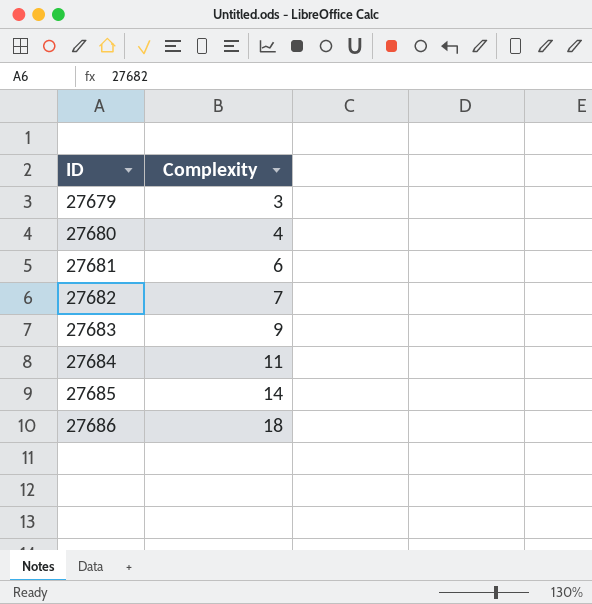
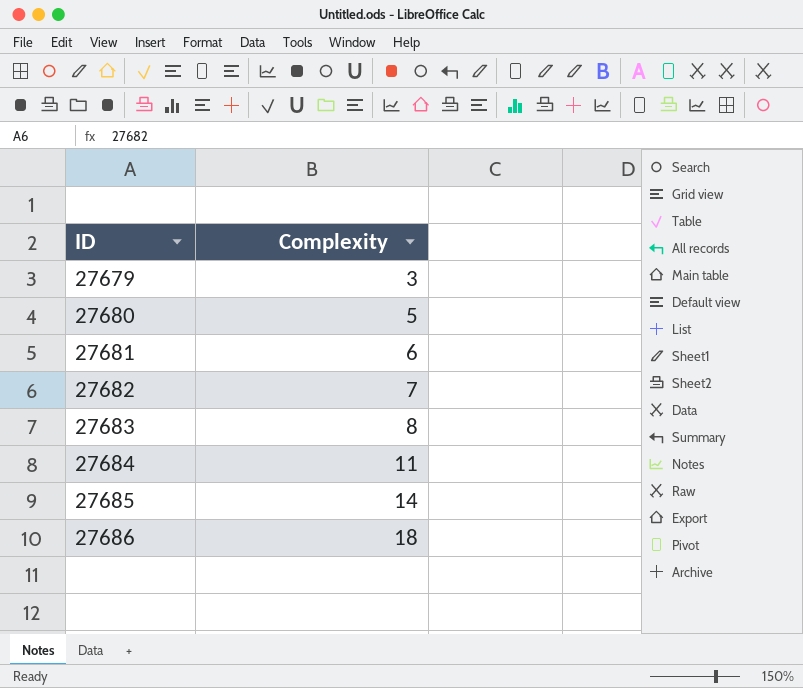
27680 | Complexity: 4 -> 5
27683 | Complexity: 9 -> 8

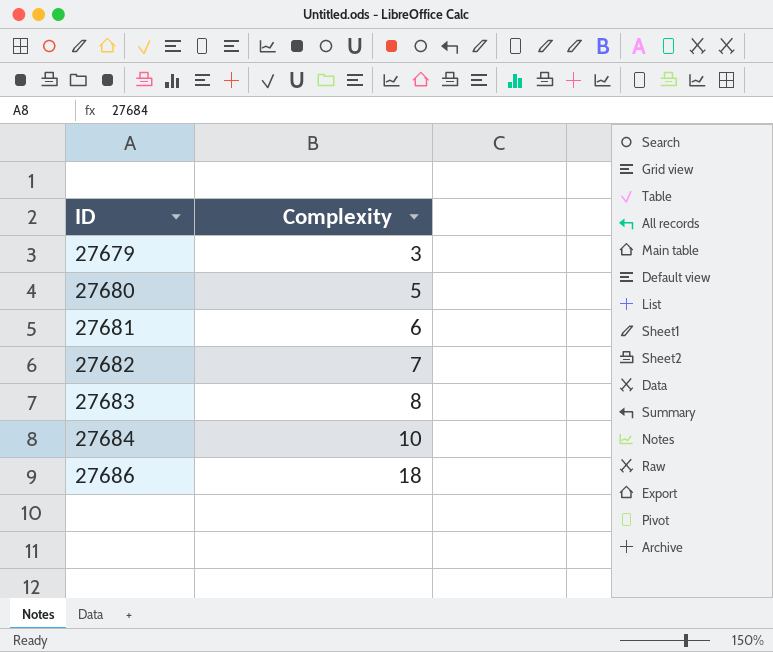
row 27685: 14 -> none
27684 | Complexity: 11 -> 10

